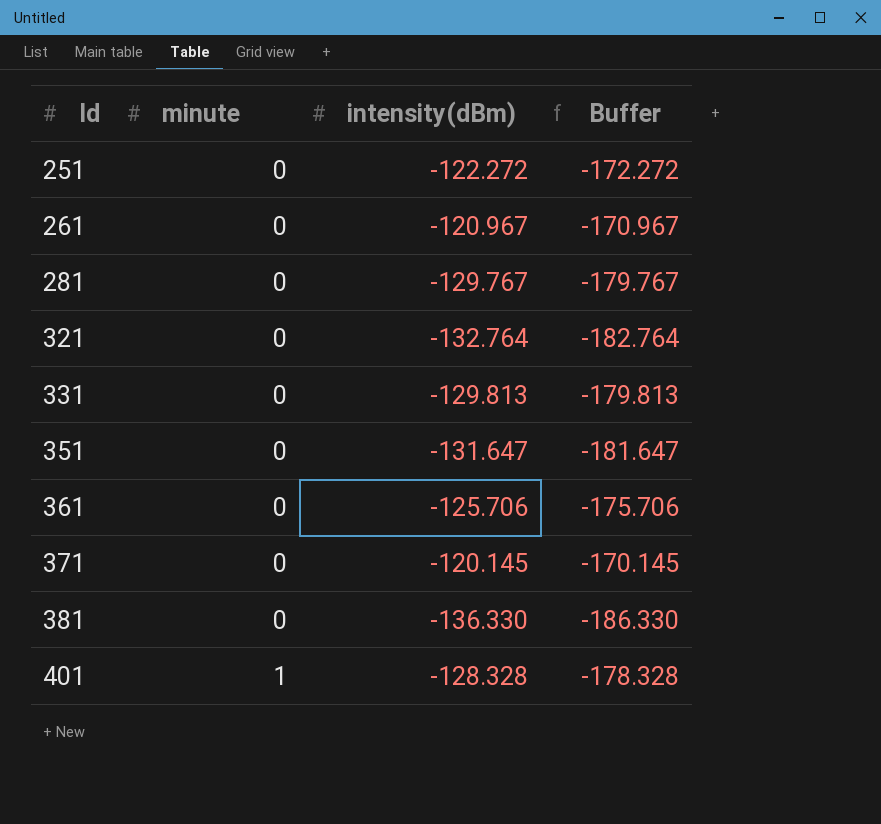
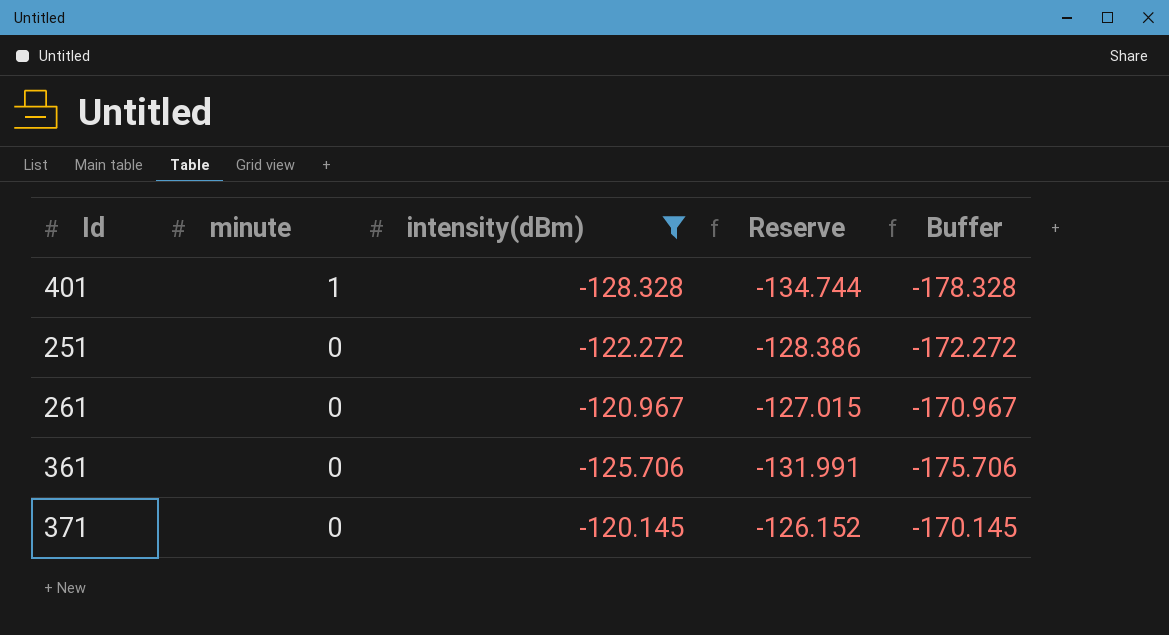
filter: none -> intensity(dBm) >= -128.328
row order: Id ascending -> minute descending
column Reserve | formula: none -> [intensity(dBm)] * 1.05

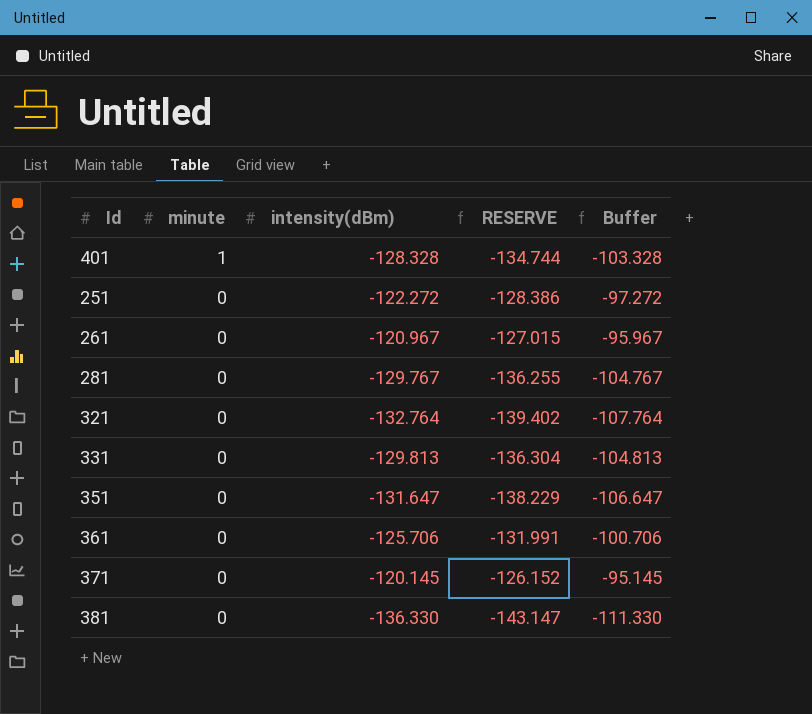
filter: intensity(dBm) >= -128.328 -> none
column name: Reserve -> RESERVE
column Buffer | formula: [intensity(dBm)] - 50 -> [intensity(dBm)] + 25

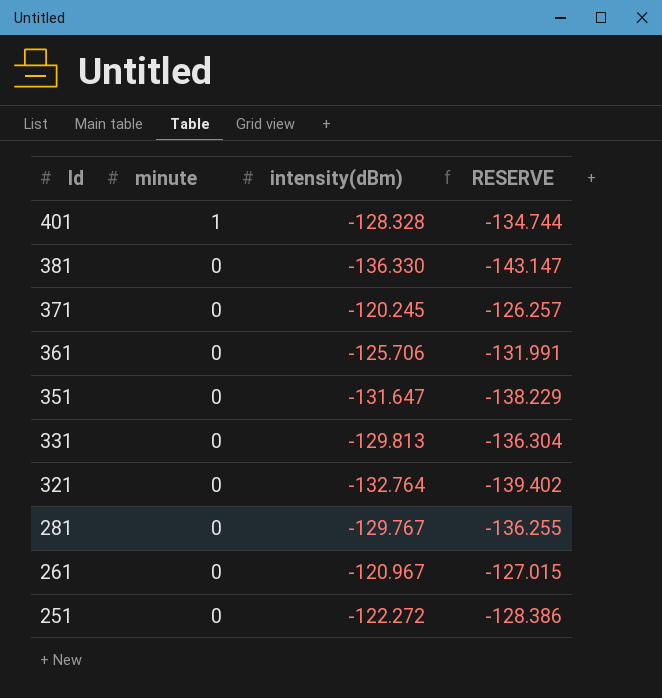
row order: minute descending -> Id descending
column Buffer | formula: [intensity(dBm)] + 25 -> none
371 | intensity(dBm): -120.145 -> -120.245
371 | RESERVE: -126.152 -> -126.257

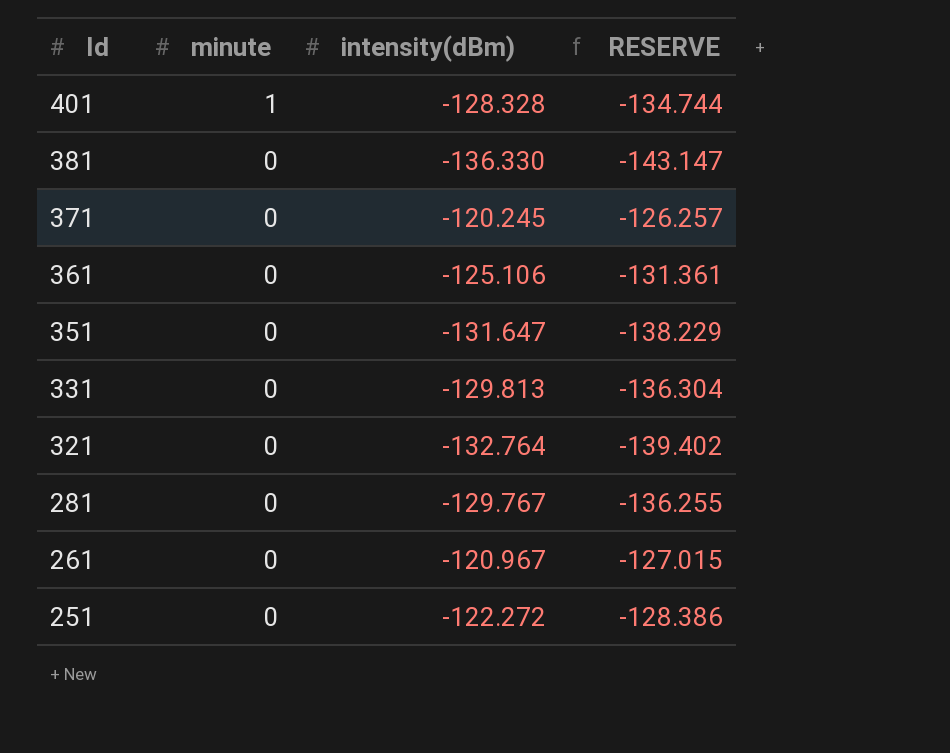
361 | intensity(dBm): -125.706 -> -125.106
361 | RESERVE: -131.991 -> -131.361

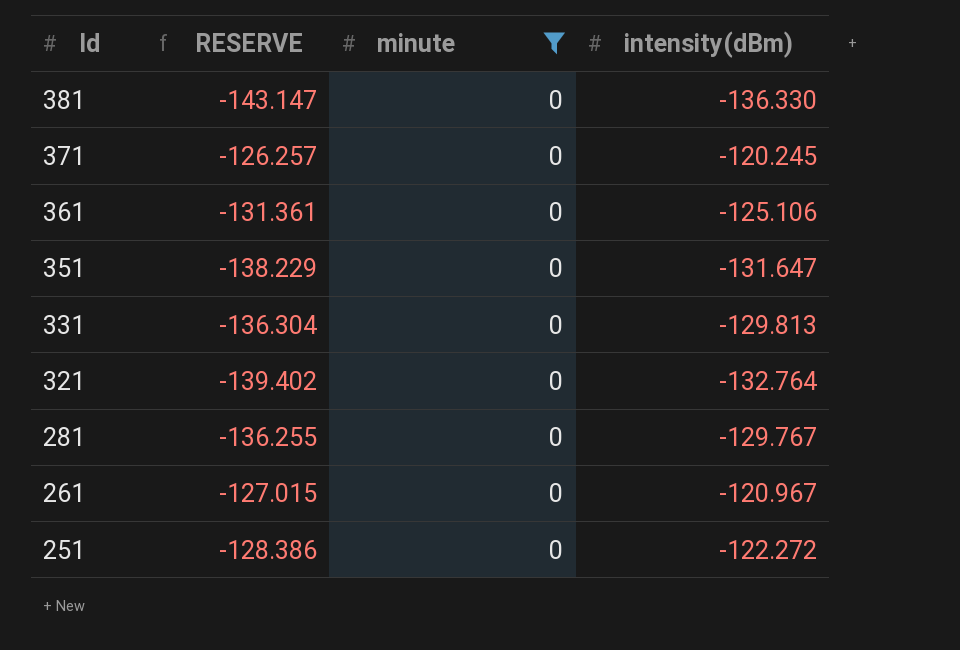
filter: none -> minute = 0
column RESERVE | position: 4 -> 2

